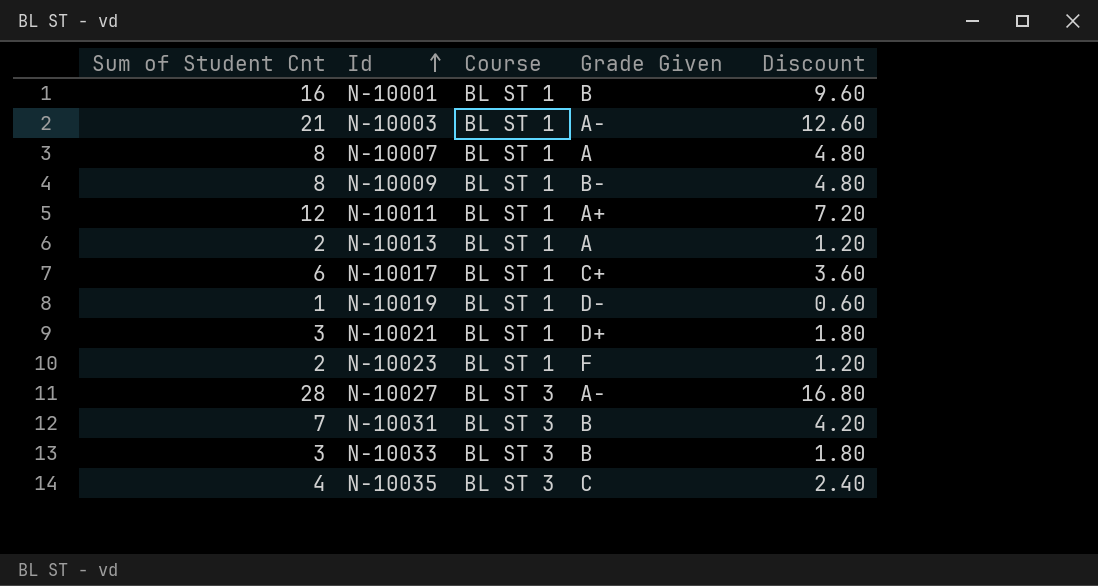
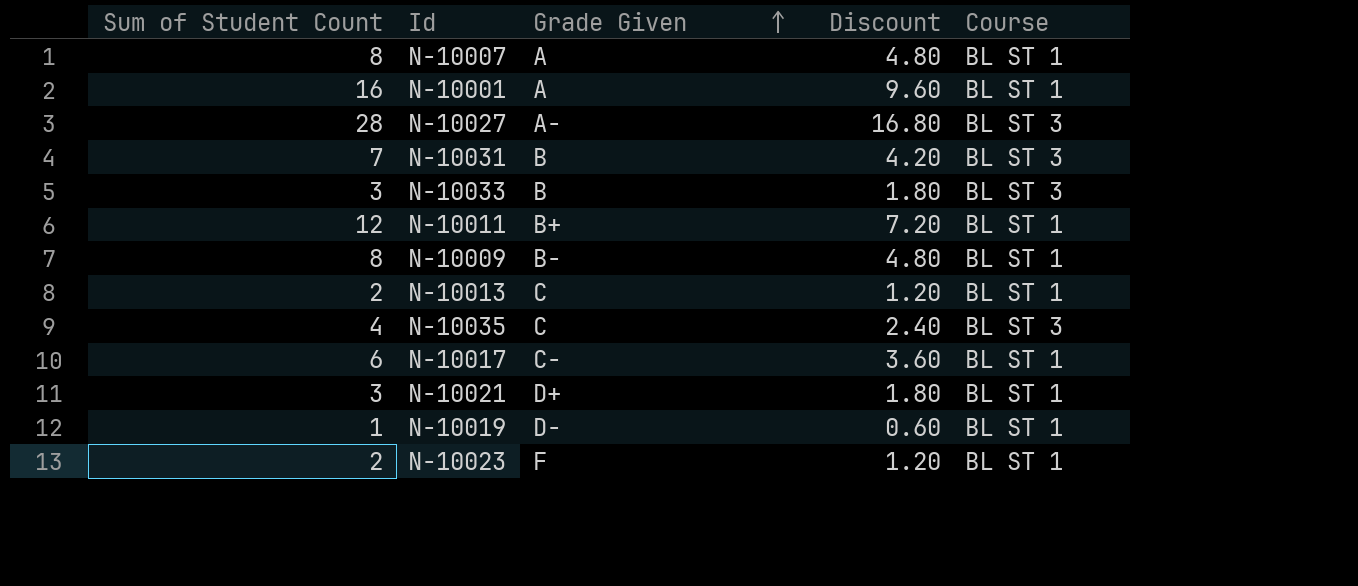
row order: Id ascending -> Grade Given ascending
column name: Sum of Student Cnt -> Sum of Student Count
column Course | position: 3 -> 5
row N-10003: 21 | BL ST 1 | A- | 12.60 -> none
N-10001 | Grade Given: B -> A
N-10011 | Grade Given: A+ -> B+
N-10013 | Grade Given: A -> C
N-10017 | Grade Given: C+ -> C-

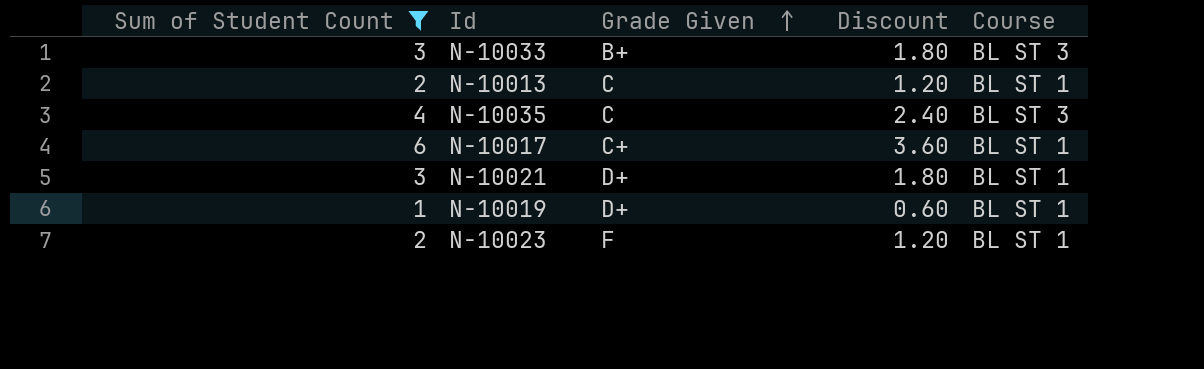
filter: none -> Sum of Student Count <= 6
N-10033 | Grade Given: B -> B+
N-10017 | Grade Given: C- -> C+
N-10019 | Grade Given: D- -> D+

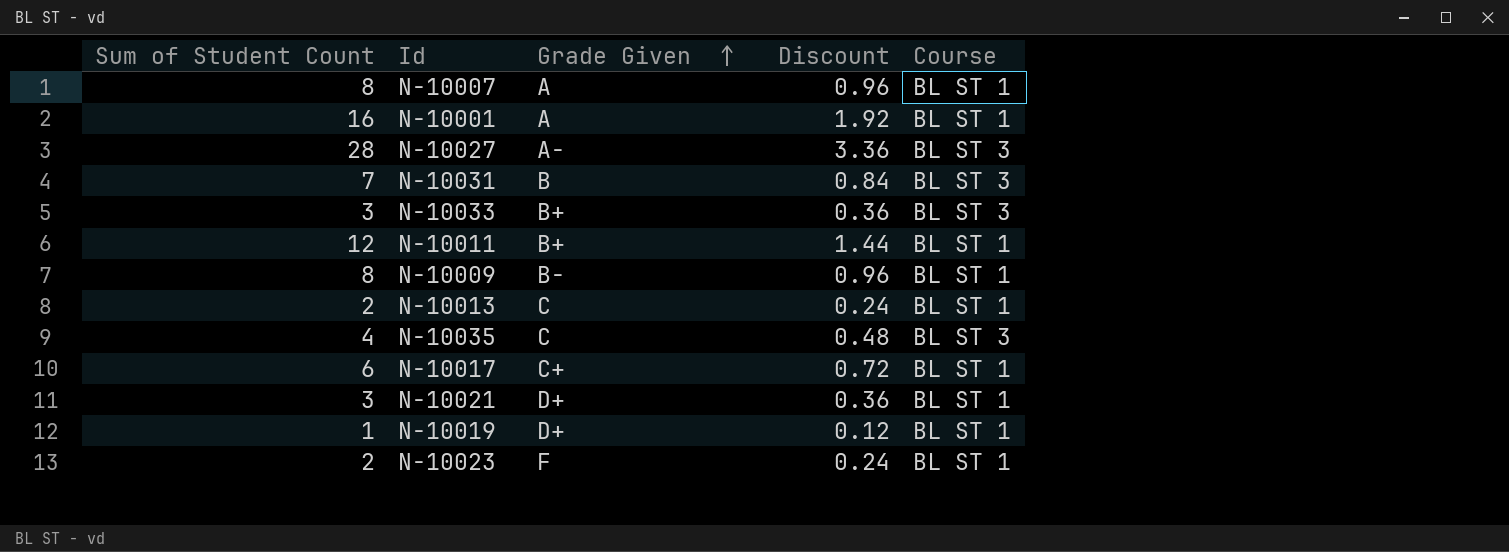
filter: Sum of Student Count <= 6 -> none
column Discount | formula: [Sum of Student Count] * 0.6 -> [Sum of Student Count] * 0.12

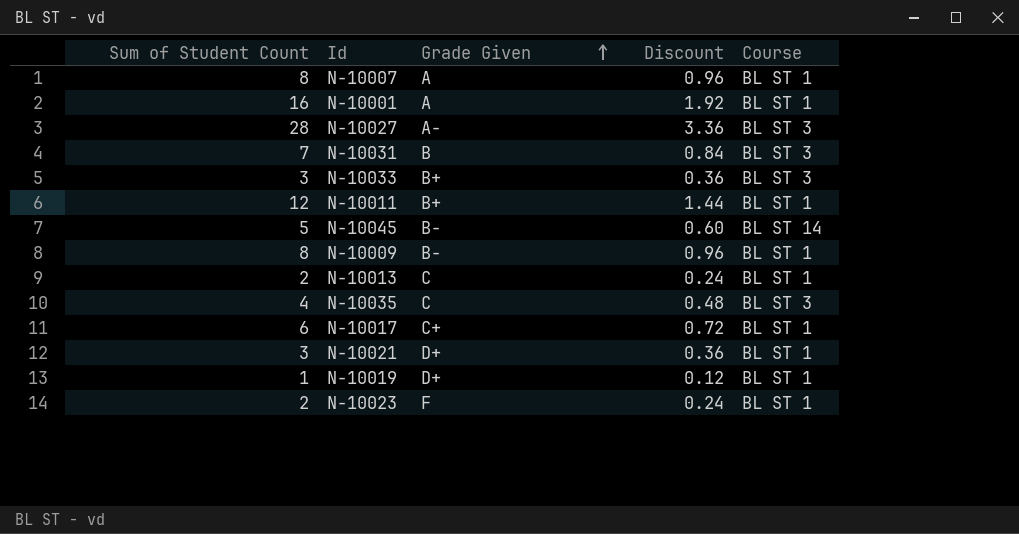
row N-10045: none -> 5 | B- | 0.60 | BL ST 14

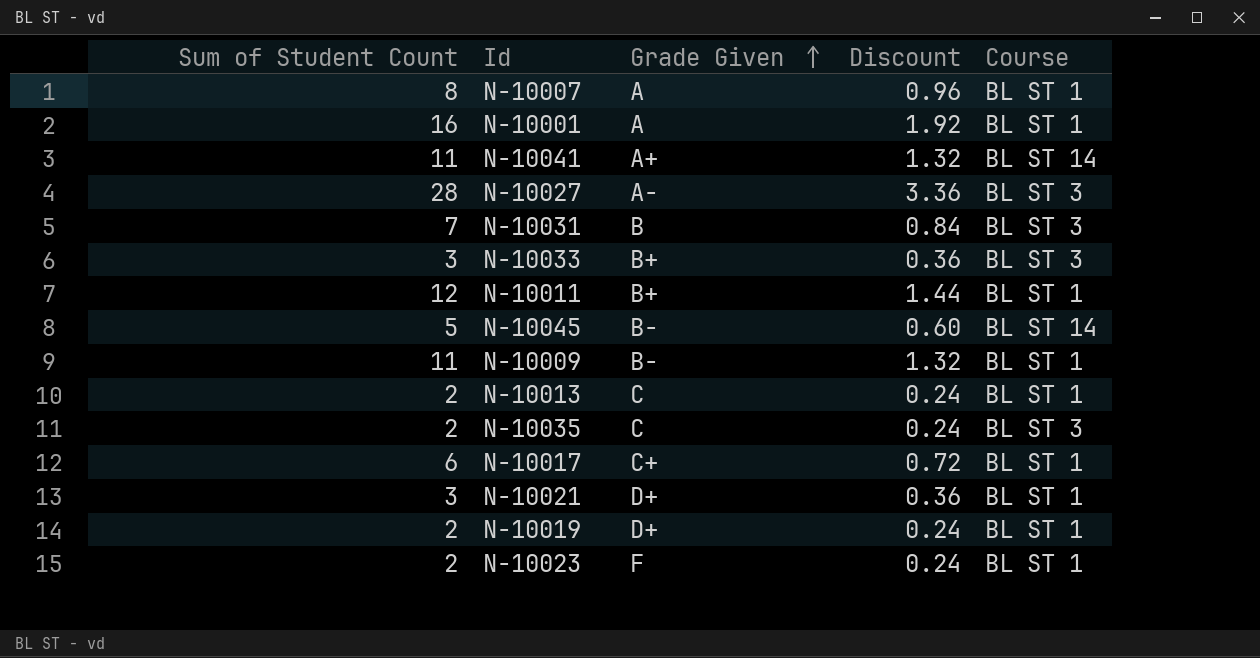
row N-10041: none -> 11 | A+ | 1.32 | BL ST 14
N-10009 | Sum of Student Count: 8 -> 11
N-10009 | Discount: 0.96 -> 1.32
N-10035 | Sum of Student Count: 4 -> 2
N-10035 | Discount: 0.48 -> 0.24
N-10019 | Sum of Student Count: 1 -> 2
N-10019 | Discount: 0.12 -> 0.24

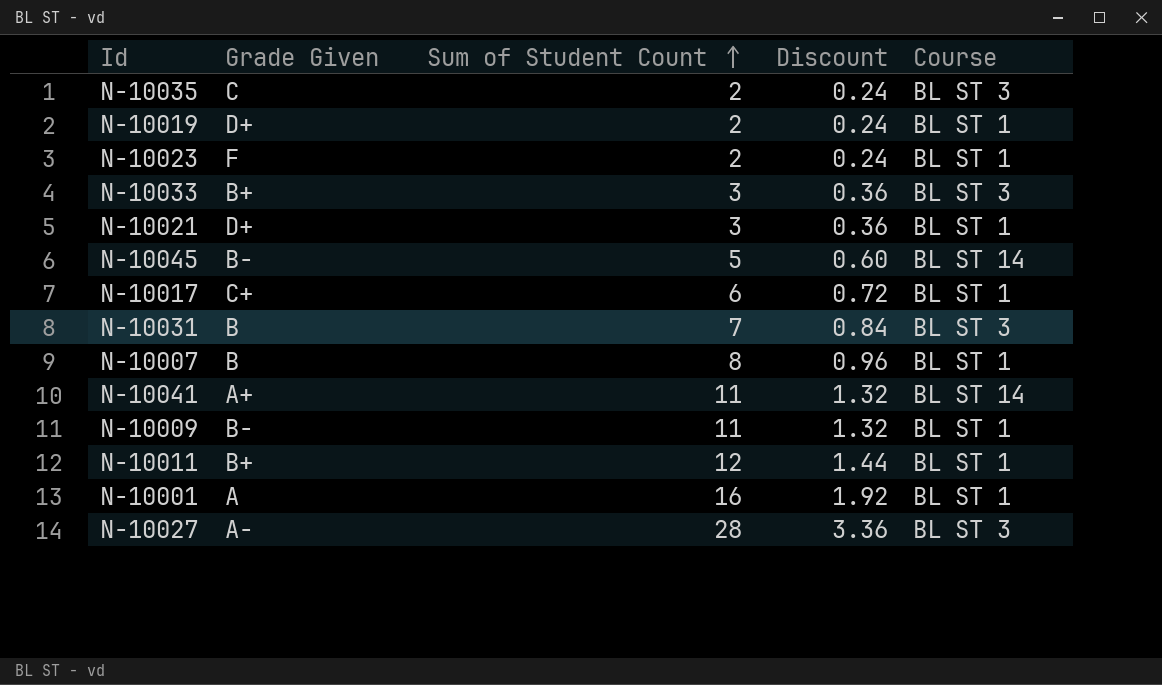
row order: Grade Given ascending -> Sum of Student Count ascending
column Sum of Student Count | position: 1 -> 3
row N-10013: 2 | C | 0.24 | BL ST 1 -> none
N-10007 | Grade Given: A -> B

